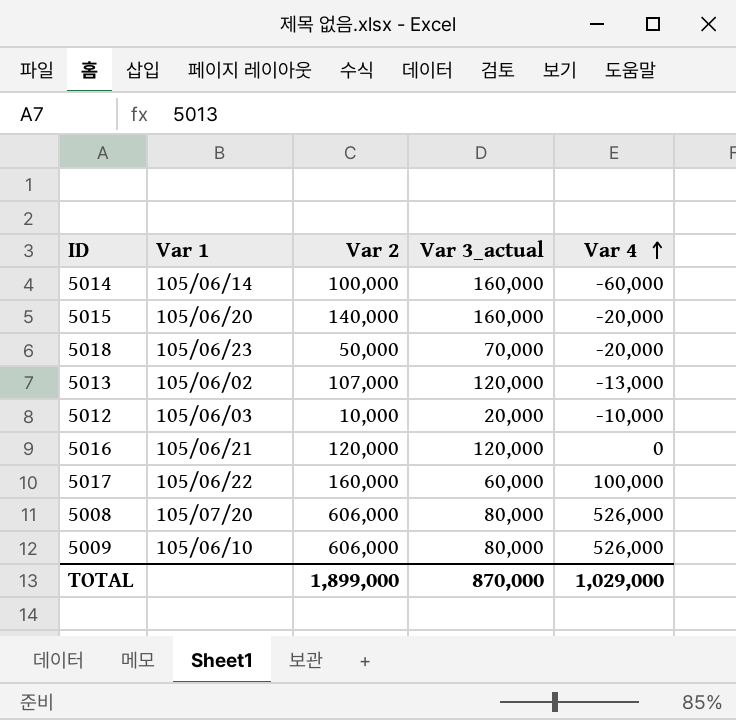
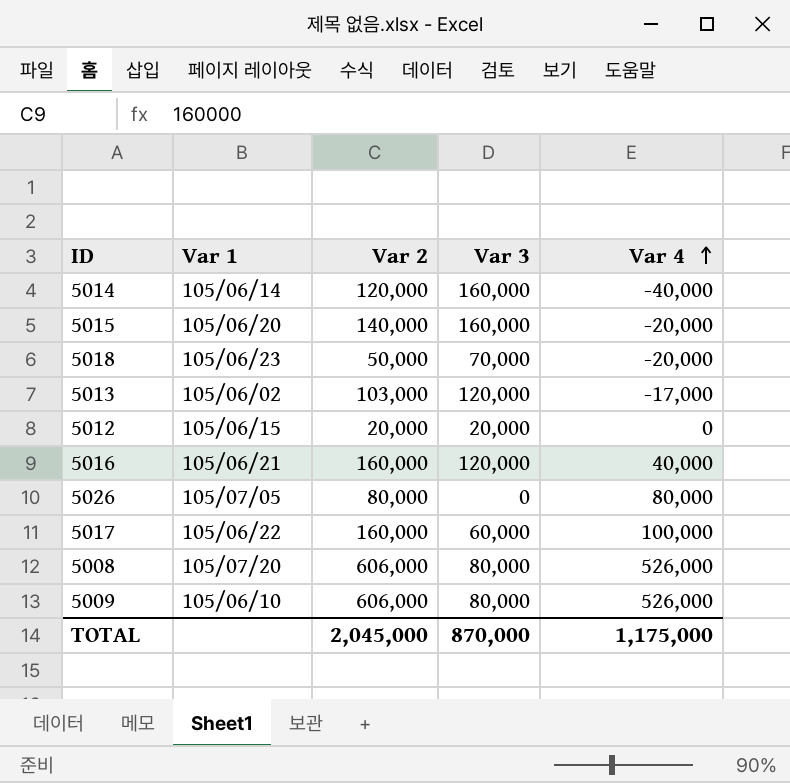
column name: Var 3_actual -> Var 3
5014 | Var 2: 100,000 -> 120,000
5014 | Var 4: -60,000 -> -40,000
5013 | Var 2: 107,000 -> 103,000
5013 | Var 4: -13,000 -> -17,000
5012 | Var 1: 105/06/03 -> 105/06/15
5012 | Var 2: 10,000 -> 20,000
5012 | Var 4: -10,000 -> 0
5016 | Var 2: 120,000 -> 160,000
5016 | Var 4: 0 -> 40,000
row 5026: none -> 105/07/05 | 80,000 | 0 | 80,000
TOTAL | Var 2: 1,899,000 -> 2,045,000
TOTAL | Var 4: 1,029,000 -> 1,175,000

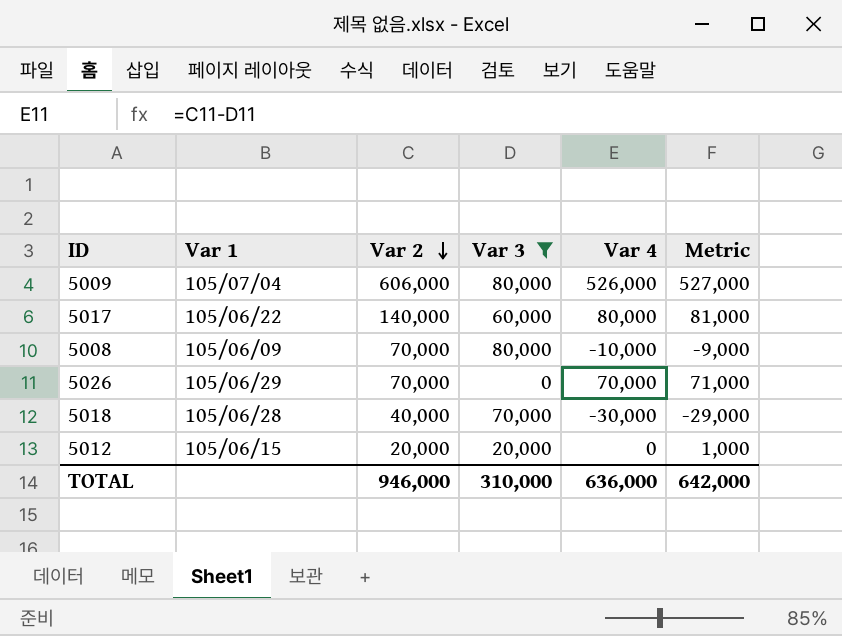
filter: none -> Var 3 <= 80,000
row order: Var 4 ascending -> Var 2 descending
column Metric | formula: none -> [Var 4] + 1000
5009 | Var 1: 105/06/10 -> 105/07/04
5017 | Var 2: 160,000 -> 140,000
5017 | Var 4: 100,000 -> 80,000
5008 | Var 1: 105/07/20 -> 105/06/09
5008 | Var 2: 606,000 -> 70,000
5008 | Var 4: 526,000 -> -10,000
5026 | Var 1: 105/07/05 -> 105/06/29
5026 | Var 2: 80,000 -> 70,000
5026 | Var 4: 80,000 -> 70,000
5018 | Var 1: 105/06/23 -> 105/06/28
5018 | Var 2: 50,000 -> 40,000
5018 | Var 4: -20,000 -> -30,000
TOTAL | Var 2: 2,045,000 -> 946,000
TOTAL | Var 3: 870,000 -> 310,000
TOTAL | Var 4: 1,175,000 -> 636,000

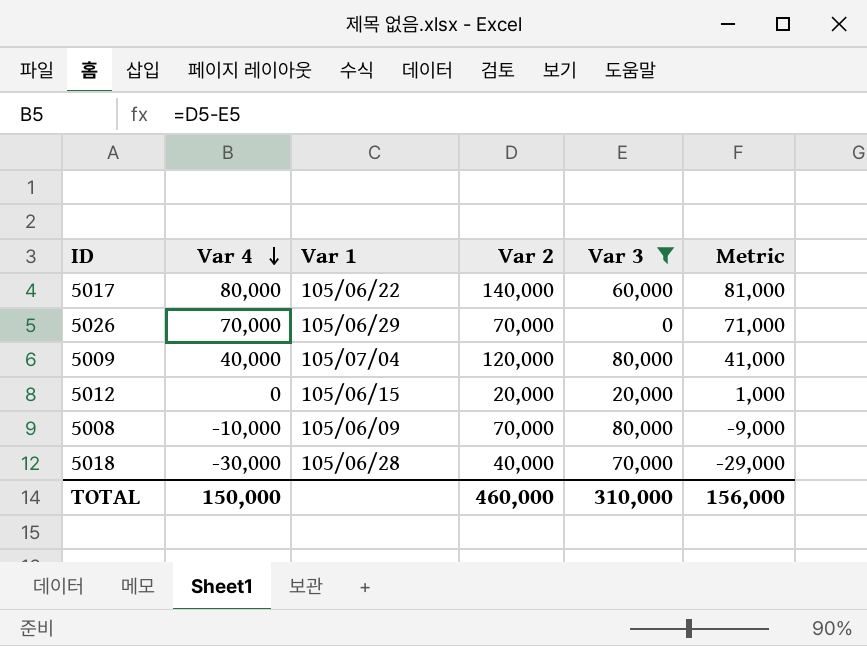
row order: Var 2 descending -> Var 4 descending
column Var 4 | position: 5 -> 2
5009 | Var 4: 526,000 -> 40,000
5009 | Var 2: 606,000 -> 120,000
5009 | Metric: 527,000 -> 41,000
TOTAL | Var 4: 636,000 -> 150,000
TOTAL | Var 2: 946,000 -> 460,000
TOTAL | Metric: 642,000 -> 156,000

